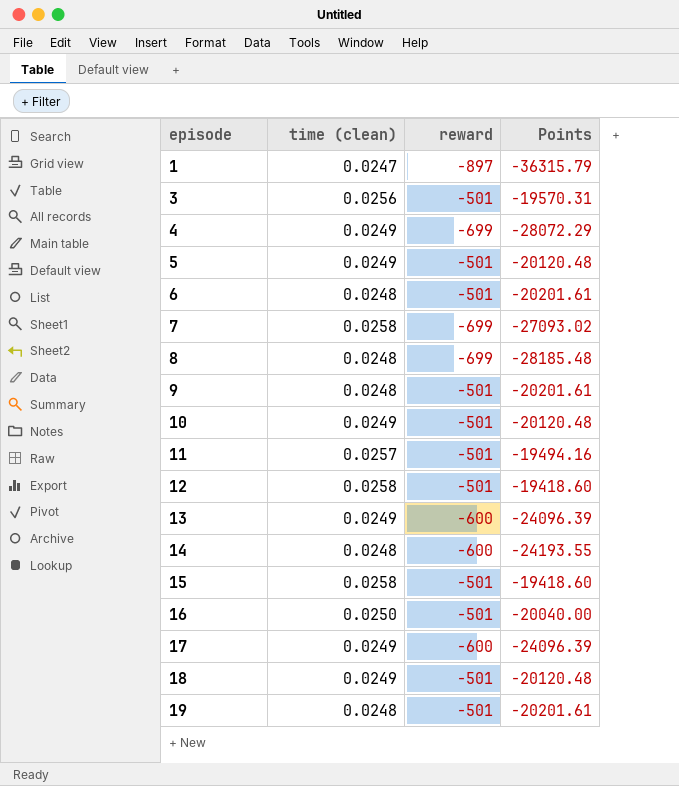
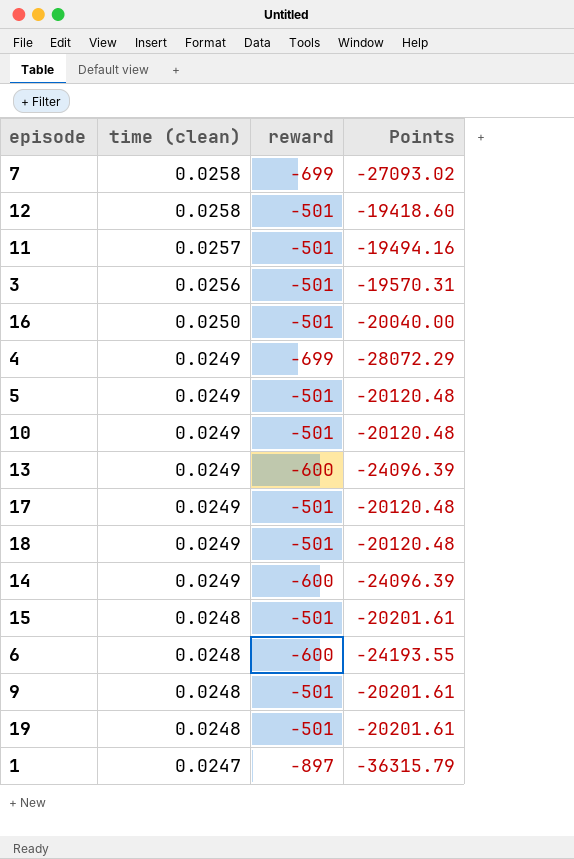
row order: episode ascending -> time (clean) descending
row 8: 0.0248 | -699 | -28185.48 -> none
17 | reward: -600 -> -501
17 | Points: -24096.39 -> -20120.48
14 | time (clean): 0.0248 -> 0.0249
14 | Points: -24193.55 -> -24096.39
15 | time (clean): 0.0258 -> 0.0248
15 | Points: -19418.60 -> -20201.61
6 | reward: -501 -> -600
6 | Points: -20201.61 -> -24193.55

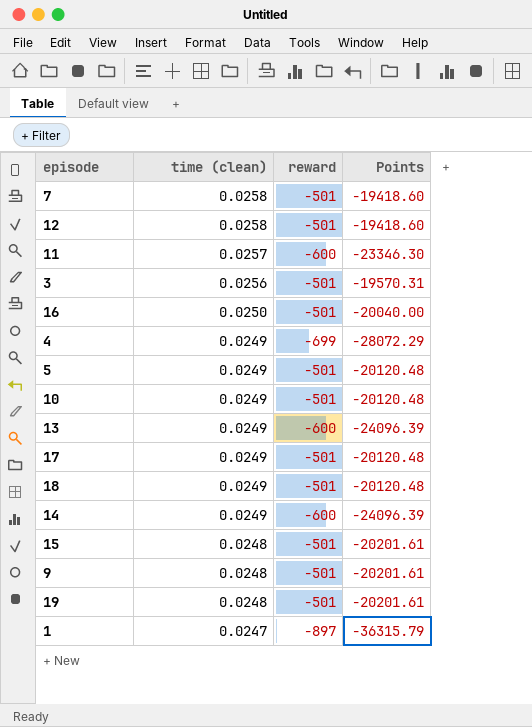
row 6: 0.0248 | -600 | -24193.55 -> none
7 | reward: -699 -> -501
7 | Points: -27093.02 -> -19418.60
11 | reward: -501 -> -600
11 | Points: -19494.16 -> -23346.30

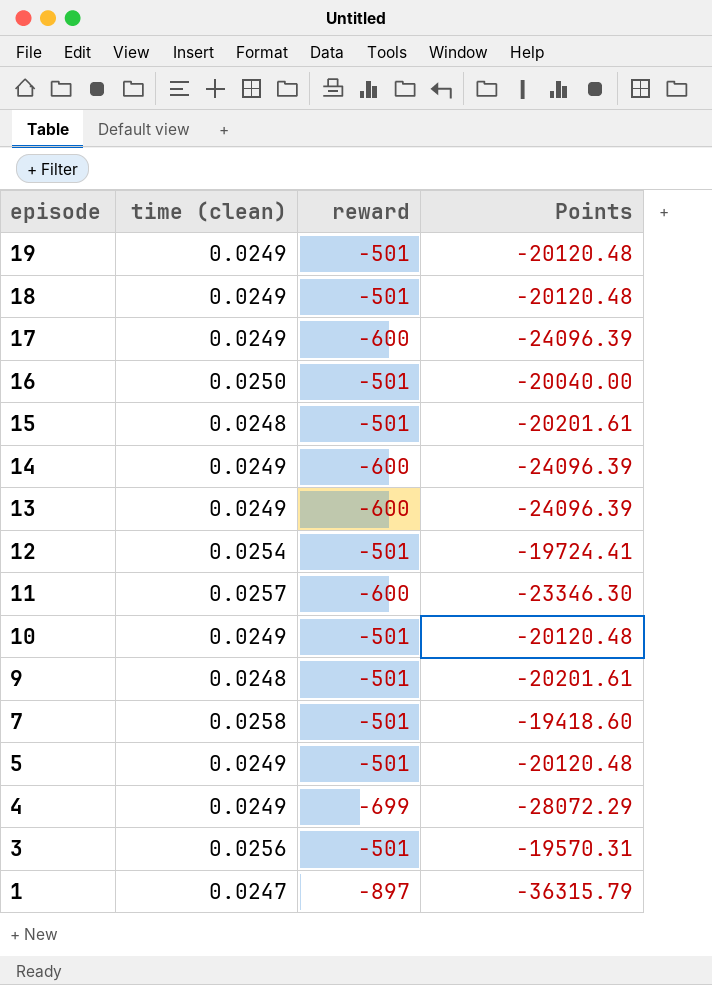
row order: time (clean) descending -> episode descending
19 | time (clean): 0.0248 -> 0.0249
19 | Points: -20201.61 -> -20120.48
17 | reward: -501 -> -600
17 | Points: -20120.48 -> -24096.39
12 | time (clean): 0.0258 -> 0.0254
12 | Points: -19418.60 -> -19724.41

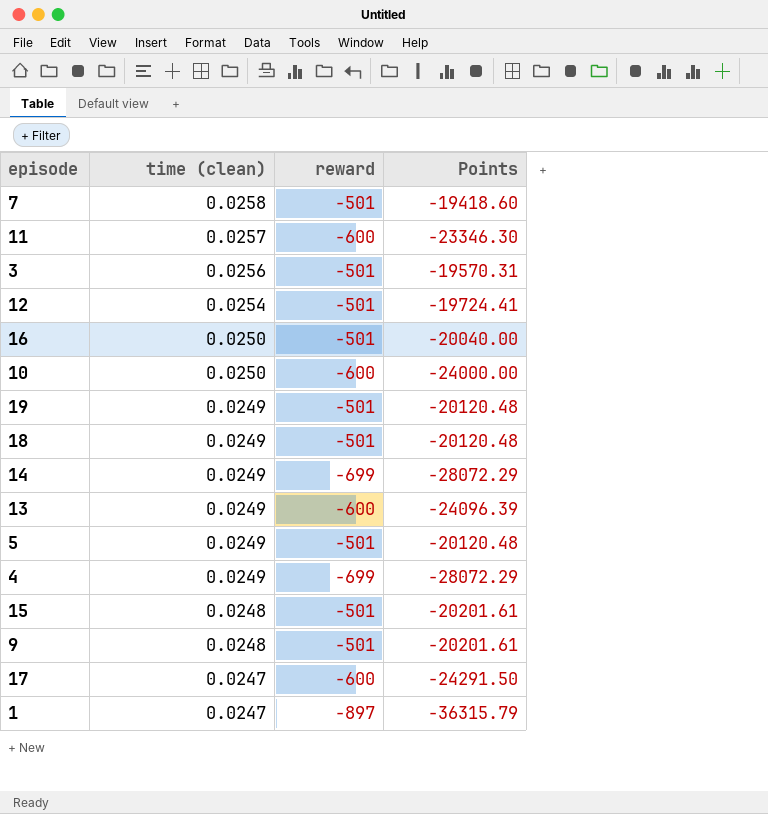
row order: episode descending -> time (clean) descending
10 | time (clean): 0.0249 -> 0.0250
10 | reward: -501 -> -600
10 | Points: -20120.48 -> -24000.00
14 | reward: -600 -> -699
14 | Points: -24096.39 -> -28072.29
17 | time (clean): 0.0249 -> 0.0247
17 | Points: -24096.39 -> -24291.50

